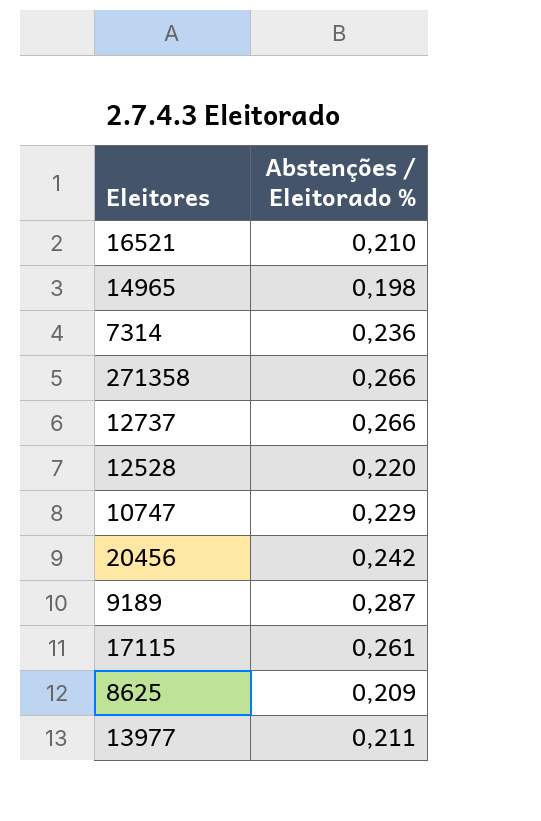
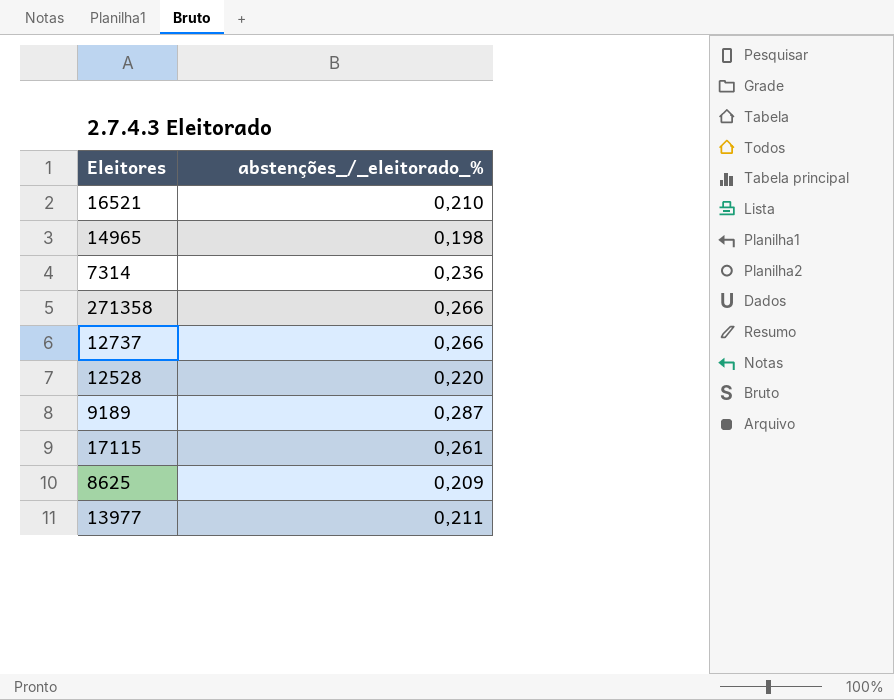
column name: Abstenções / Eleitorado % -> abstenções_/_eleitorado_%
row 10747: 0,229 -> none
row 20456: 0,242 -> none

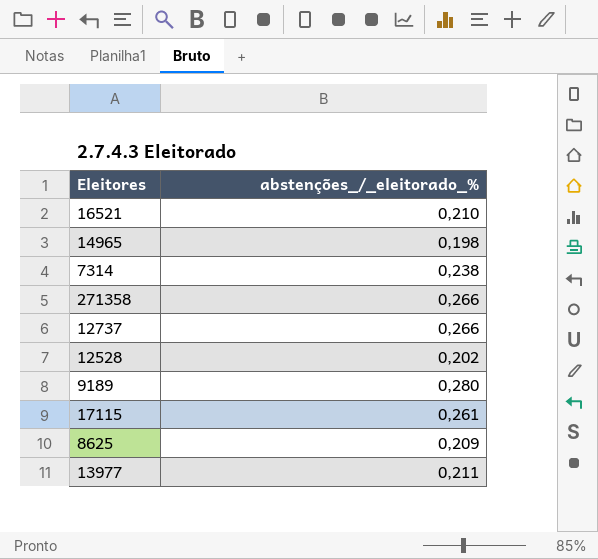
7314 | abstenções_/_eleitorado_%: 0,236 -> 0,238
12528 | abstenções_/_eleitorado_%: 0,220 -> 0,202
9189 | abstenções_/_eleitorado_%: 0,287 -> 0,280

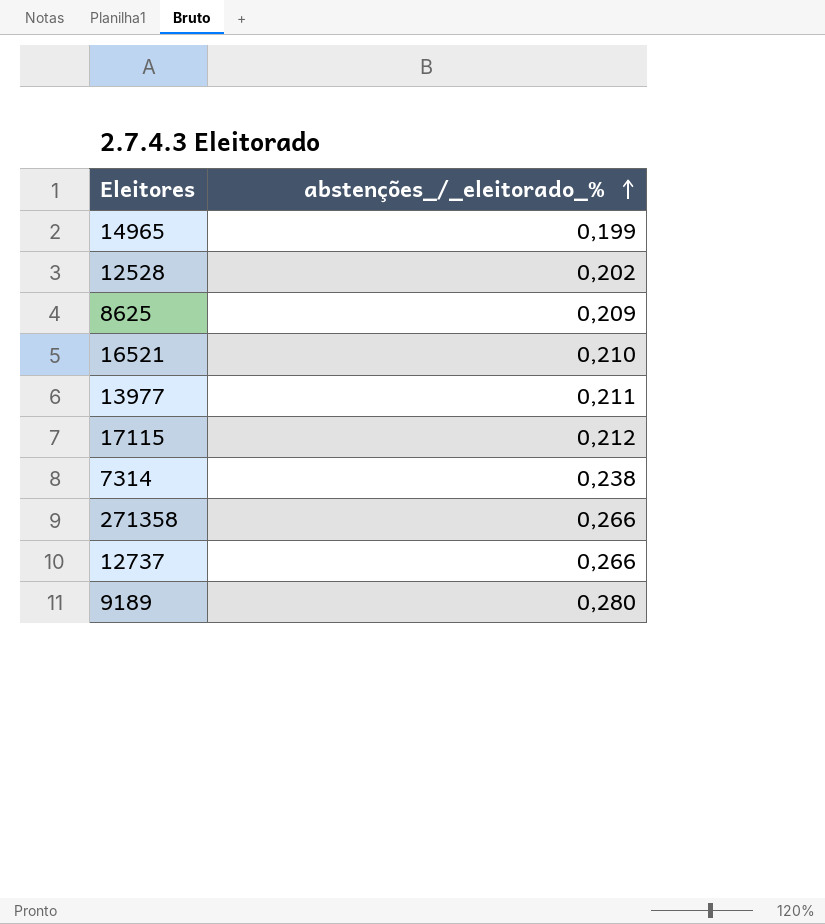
row order: none -> abstenções_/_eleitorado_% ascending
14965 | abstenções_/_eleitorado_%: 0,198 -> 0,199
17115 | abstenções_/_eleitorado_%: 0,261 -> 0,212

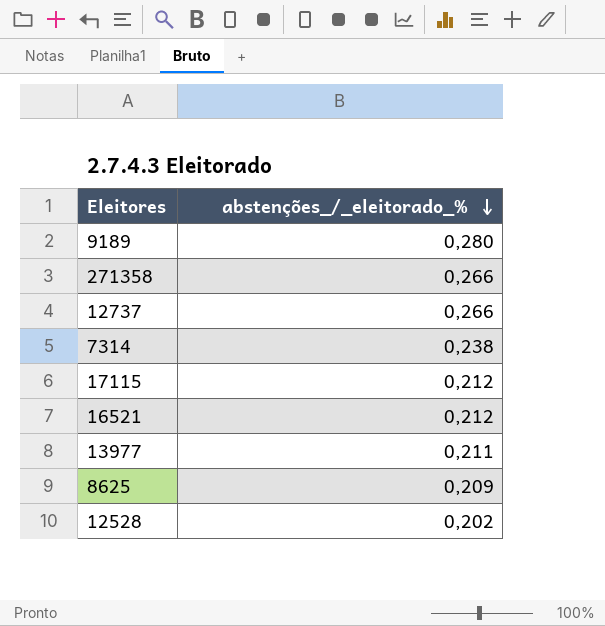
row order: abstenções_/_eleitorado_% ascending -> abstenções_/_eleitorado_% descending
row 14965: 0,199 -> none
16521 | abstenções_/_eleitorado_%: 0,210 -> 0,212

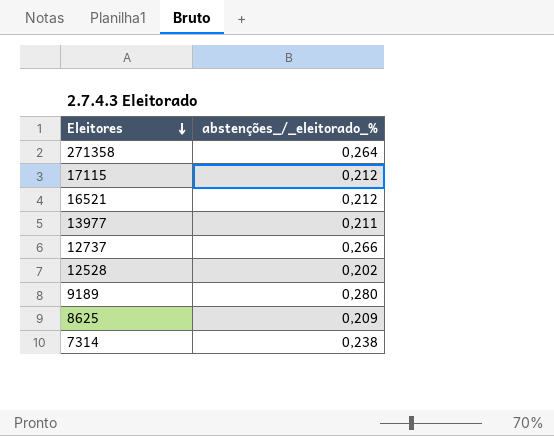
row order: abstenções_/_eleitorado_% descending -> Eleitores descending
271358 | abstenções_/_eleitorado_%: 0,266 -> 0,264

